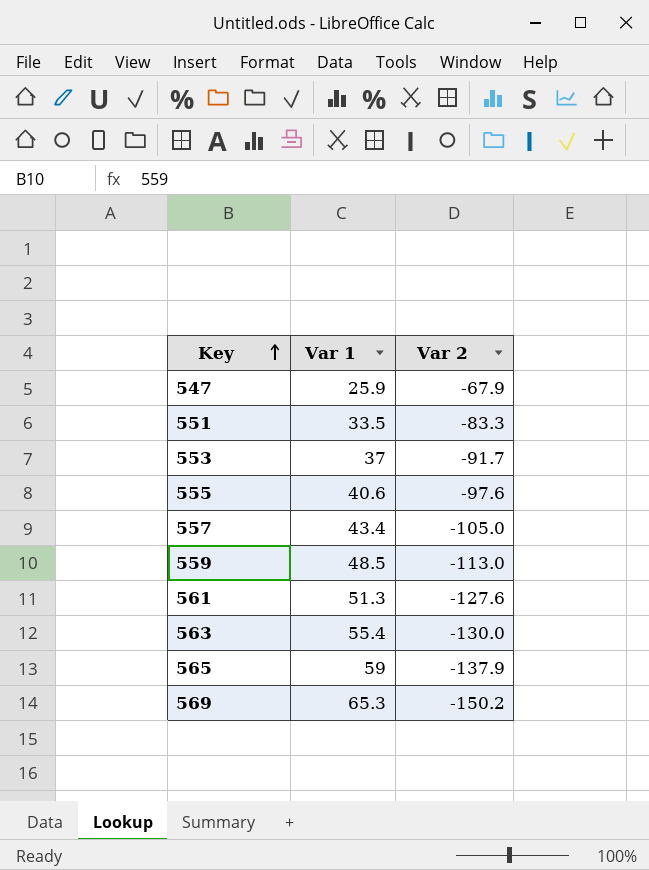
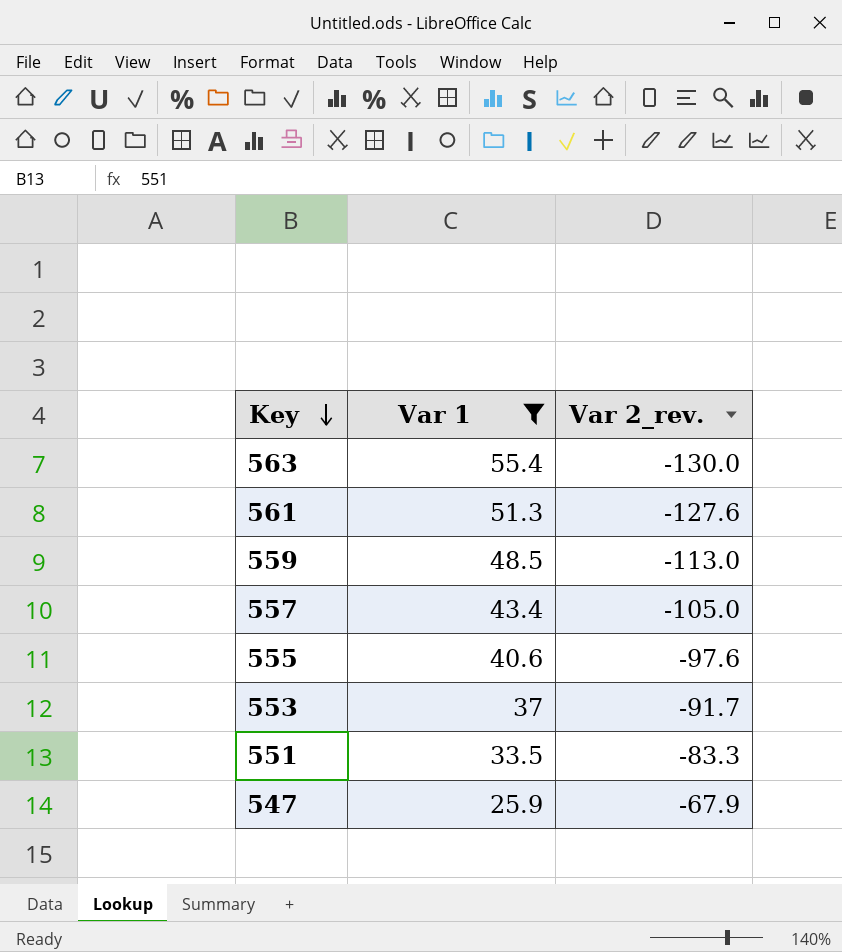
filter: none -> Var 1 <= 55.4
row order: Key ascending -> Key descending
column name: Var 2 -> Var 2_rev.

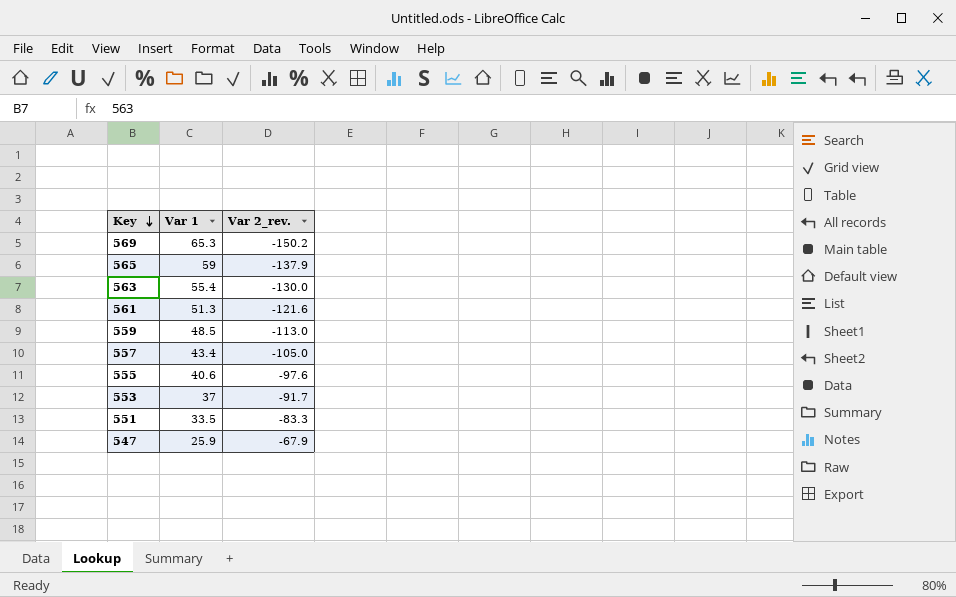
filter: Var 1 <= 55.4 -> none
561 | Var 2_rev.: -127.6 -> -121.6

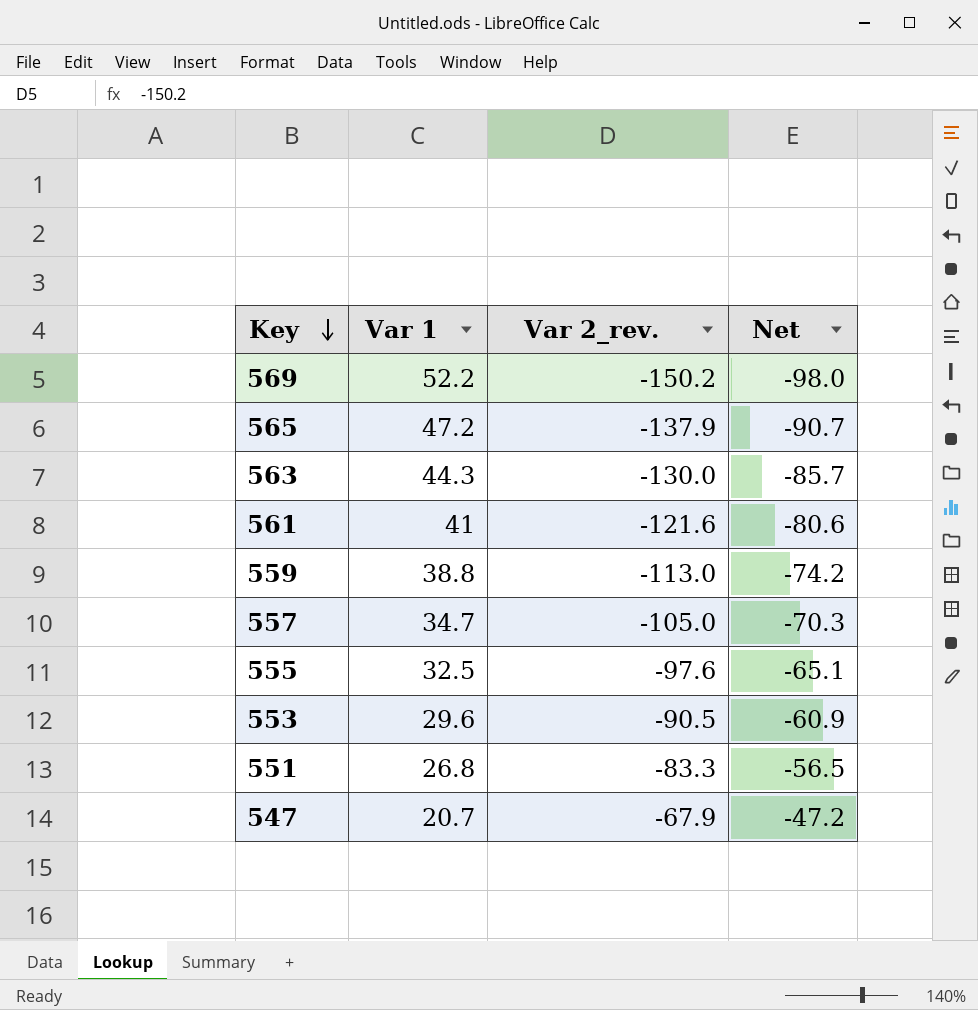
column Net | formula: none -> [Var 1] + [Var 2_rev.]
569 | Var 1: 65.3 -> 52.2
565 | Var 1: 59 -> 47.2
563 | Var 1: 55.4 -> 44.3
561 | Var 1: 51.3 -> 41
559 | Var 1: 48.5 -> 38.8
557 | Var 1: 43.4 -> 34.7
555 | Var 1: 40.6 -> 32.5
553 | Var 1: 37 -> 29.6
553 | Var 2_rev.: -91.7 -> -90.5
551 | Var 1: 33.5 -> 26.8
547 | Var 1: 25.9 -> 20.7

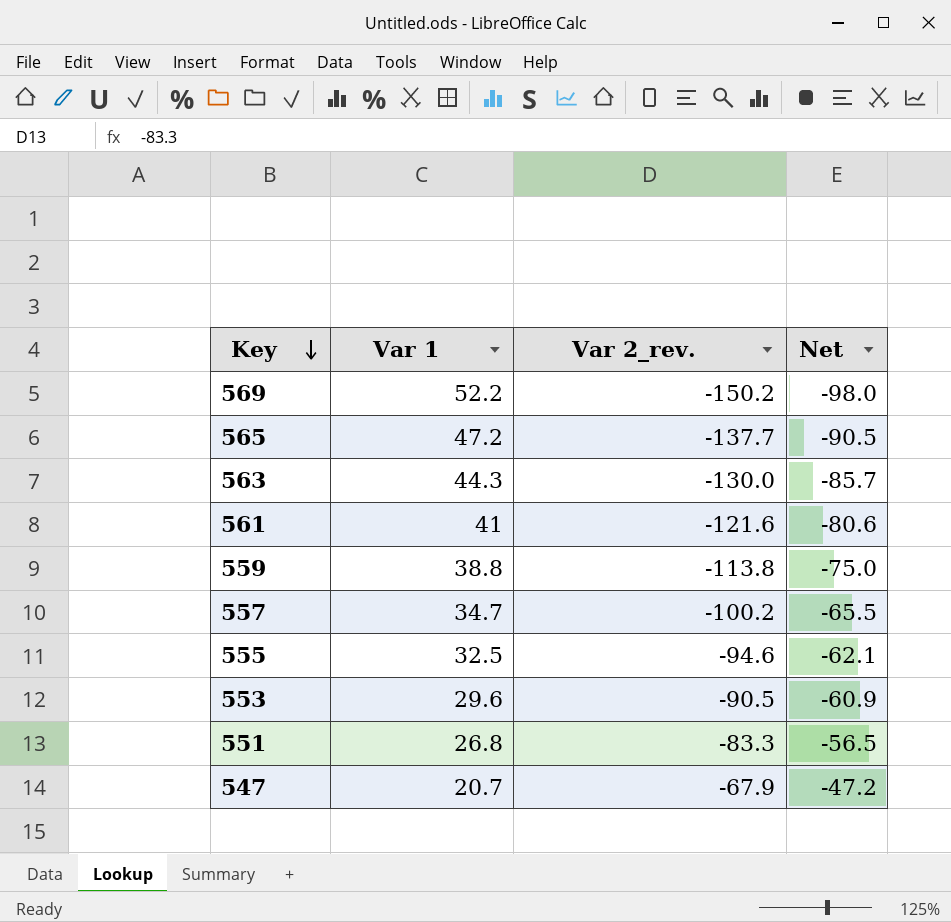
565 | Var 2_rev.: -137.9 -> -137.7
565 | Net: -90.7 -> -90.5
559 | Var 2_rev.: -113.0 -> -113.8
559 | Net: -74.2 -> -75.0
557 | Var 2_rev.: -105.0 -> -100.2
557 | Net: -70.3 -> -65.5
555 | Var 2_rev.: -97.6 -> -94.6
555 | Net: -65.1 -> -62.1

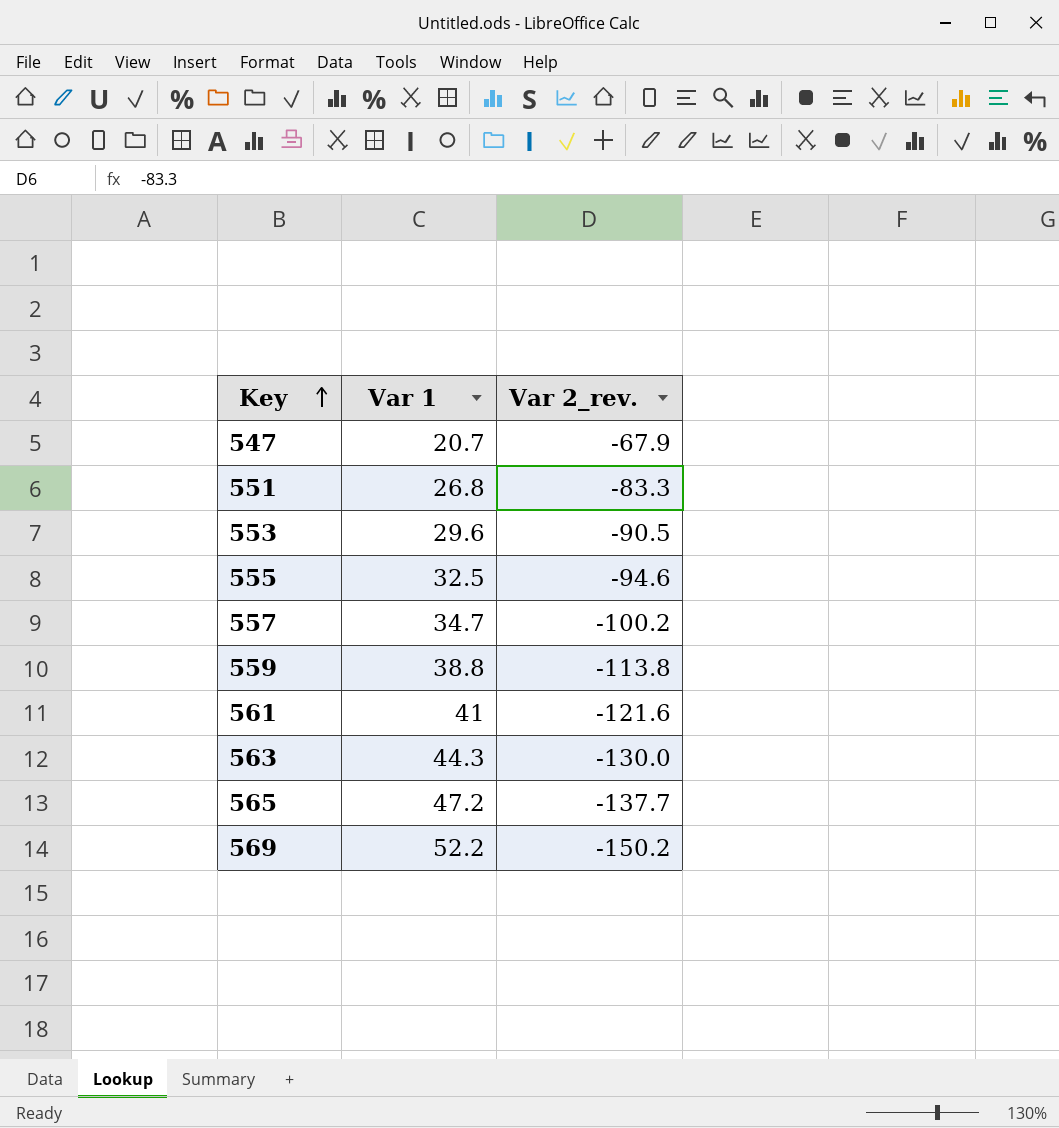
row order: Key descending -> Key ascending
column Net | formula: [Var 1] + [Var 2_rev.] -> none

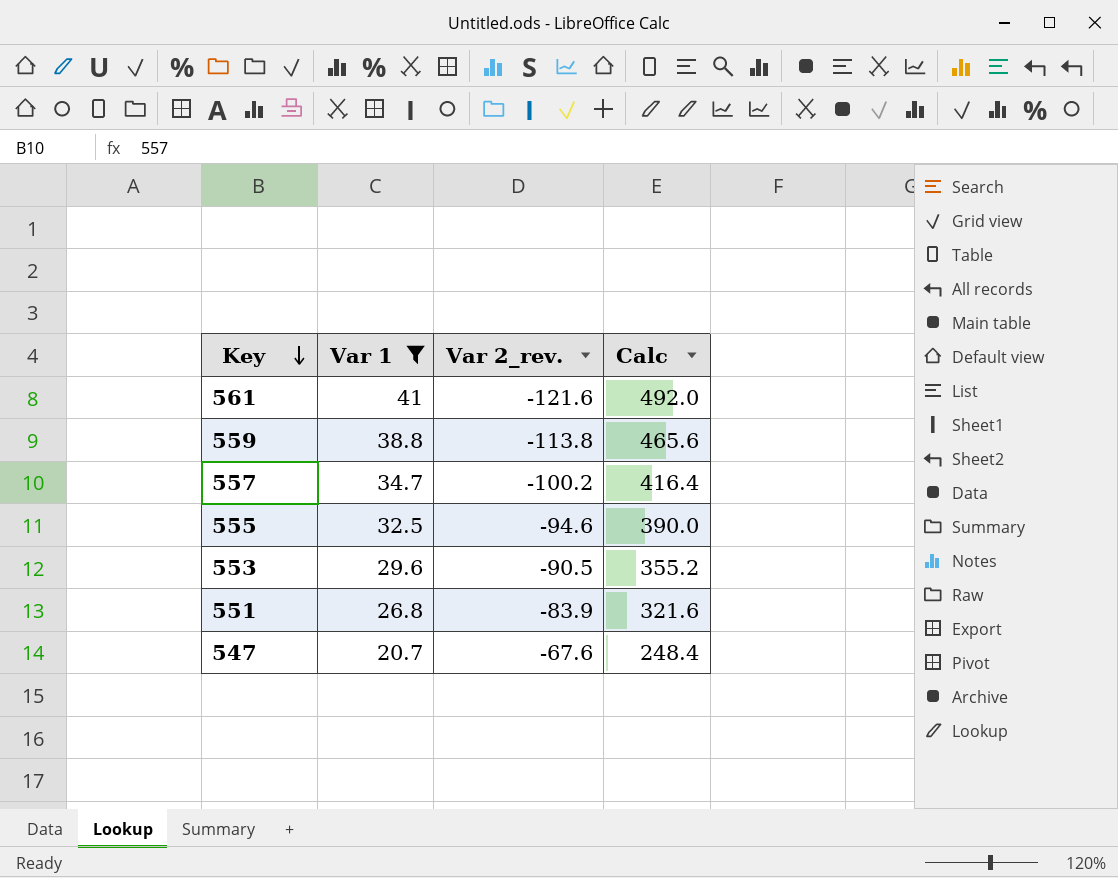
filter: none -> Var 1 <= 41
row order: Key ascending -> Key descending
column Calc | formula: none -> [Var 1] * 12
551 | Var 2_rev.: -83.3 -> -83.9
547 | Var 2_rev.: -67.9 -> -67.6

